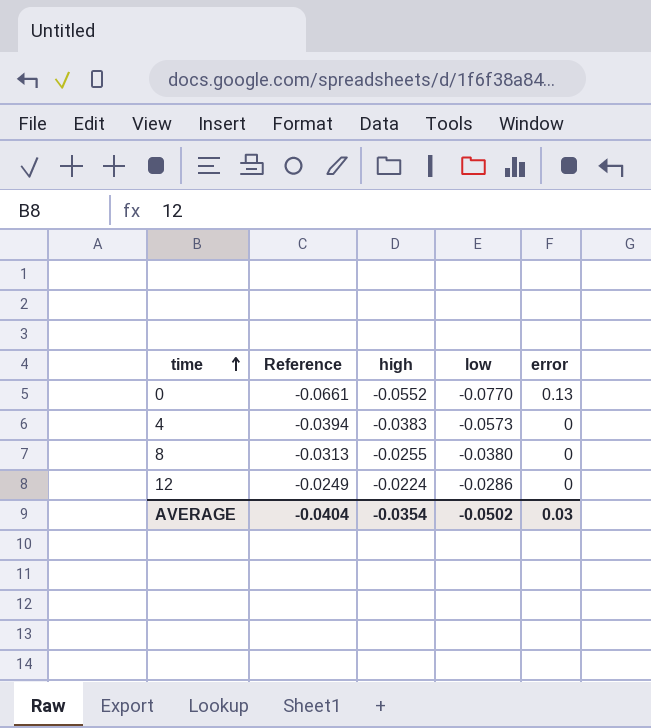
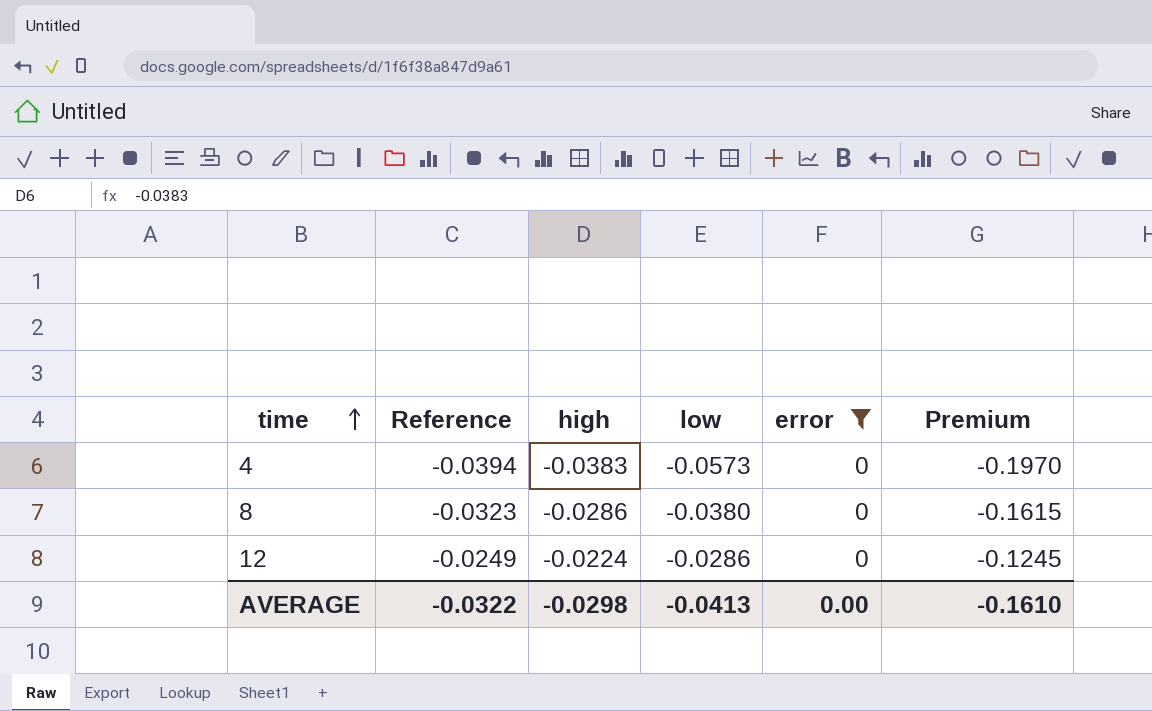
filter: none -> error = 0
column Premium | formula: none -> [Reference] * 5
8 | Reference: -0.0313 -> -0.0323
8 | high: -0.0255 -> -0.0286
AVERAGE | Reference: -0.0404 -> -0.0322
AVERAGE | high: -0.0354 -> -0.0298
AVERAGE | low: -0.0502 -> -0.0413
AVERAGE | error: 0.03 -> 0.00

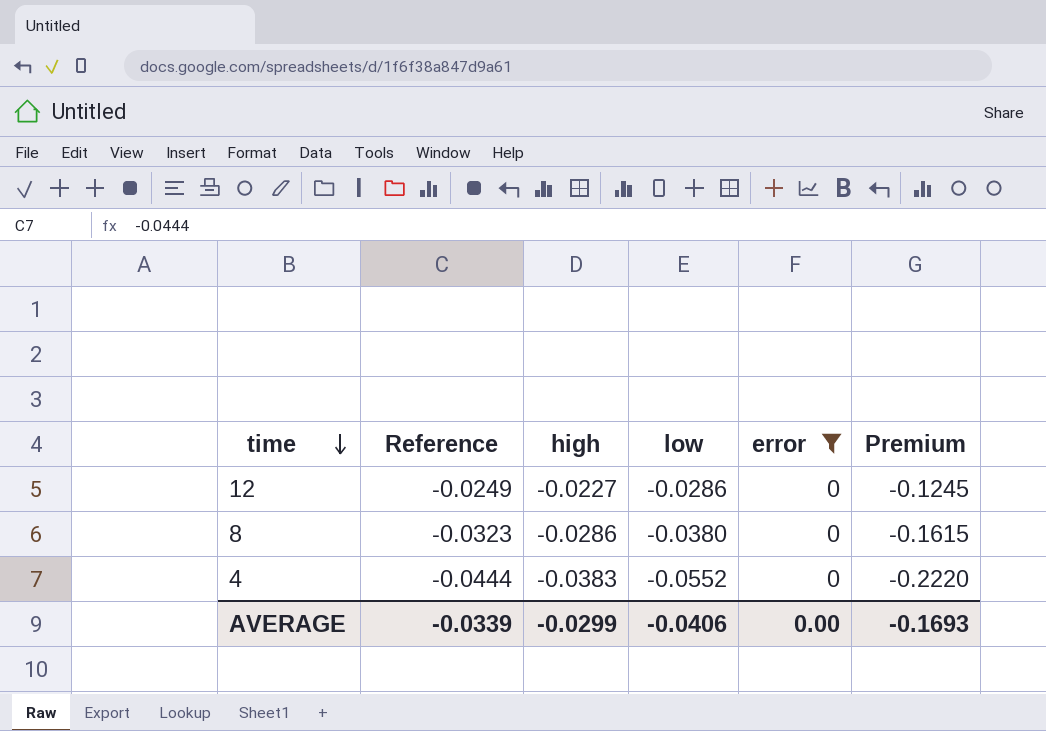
row order: time ascending -> time descending
12 | high: -0.0224 -> -0.0227
4 | Reference: -0.0394 -> -0.0444
4 | low: -0.0573 -> -0.0552
4 | Premium: -0.1970 -> -0.2220
AVERAGE | Reference: -0.0322 -> -0.0339
AVERAGE | high: -0.0298 -> -0.0299
AVERAGE | low: -0.0413 -> -0.0406
AVERAGE | Premium: -0.1610 -> -0.1693

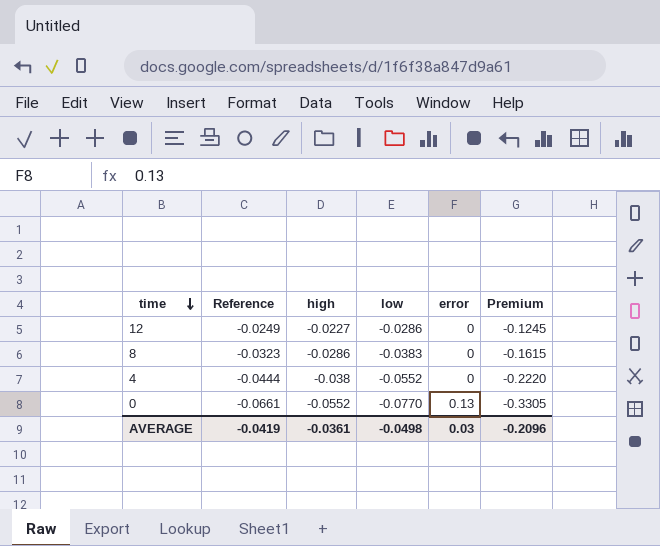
filter: error = 0 -> none
8 | low: -0.0380 -> -0.0383
4 | high: -0.0383 -> -0.038
AVERAGE | Reference: -0.0339 -> -0.0419
AVERAGE | high: -0.0299 -> -0.0361
AVERAGE | low: -0.0406 -> -0.0498
AVERAGE | error: 0.00 -> 0.03
AVERAGE | Premium: -0.1693 -> -0.2096

